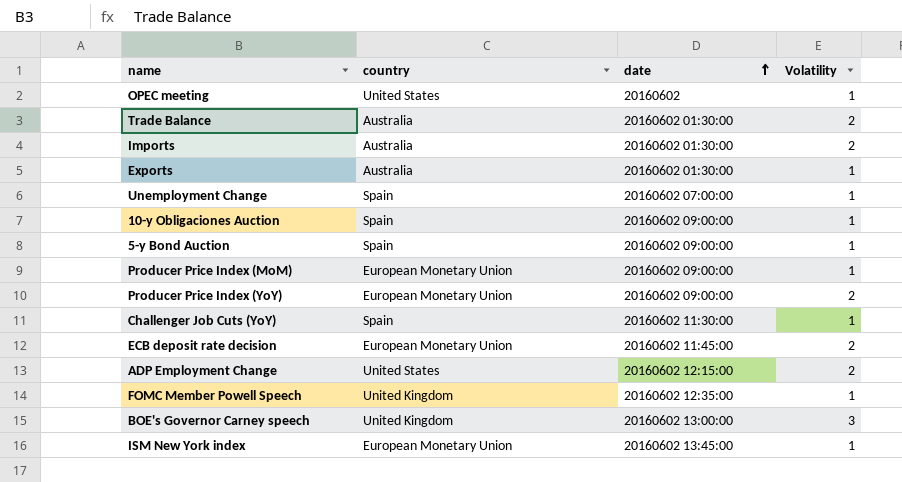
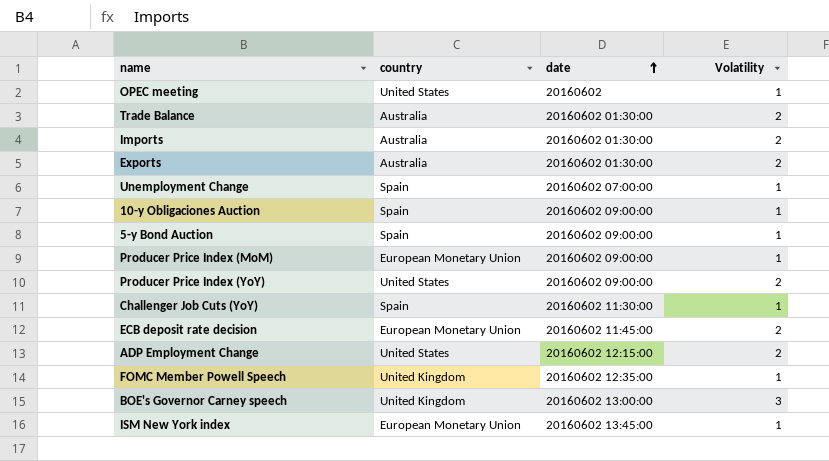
Exports | Volatility: 1 -> 2
Producer Price Index (YoY) | country: European Monetary Union -> United States

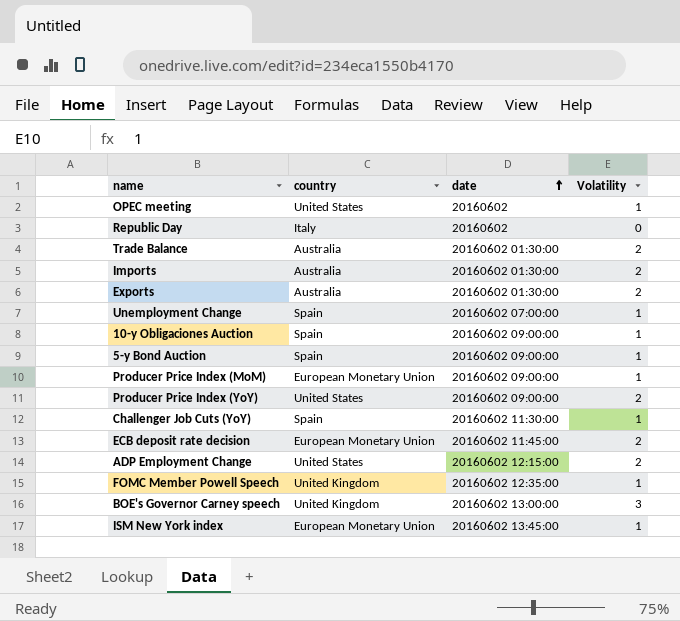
row Republic Day: none -> Italy | 20160602 | 0

